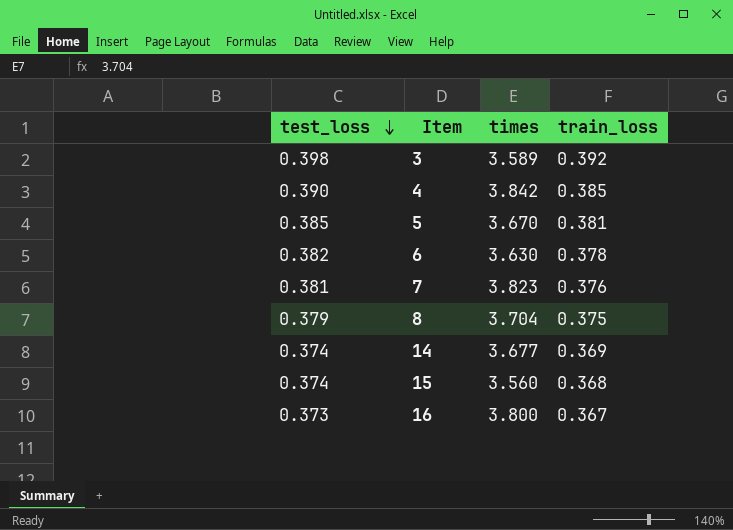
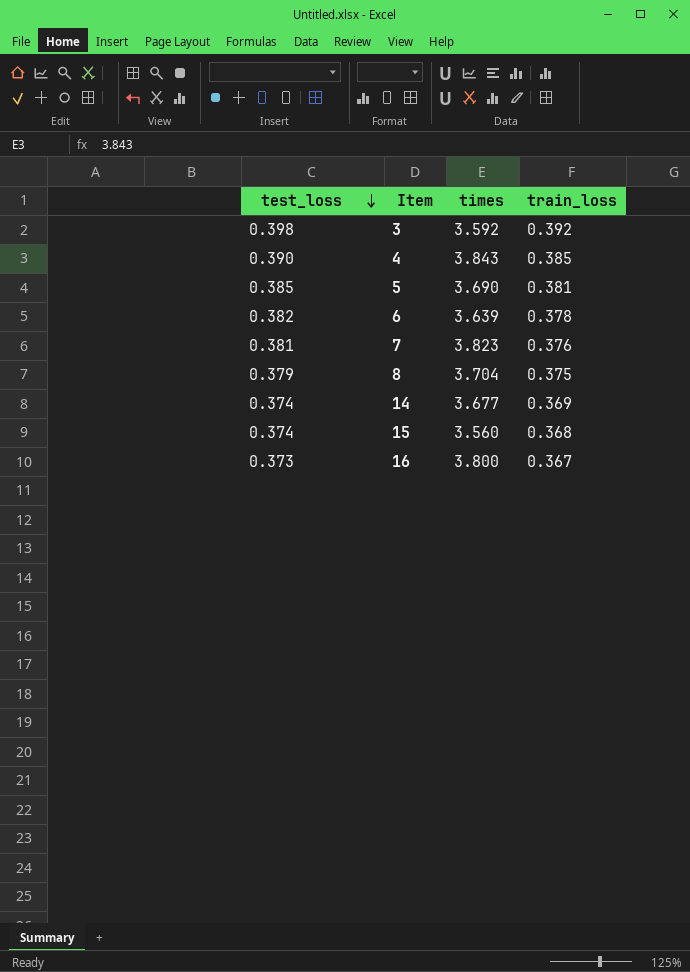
3 | times: 3.589 -> 3.592
4 | times: 3.842 -> 3.843
5 | times: 3.670 -> 3.690
6 | times: 3.630 -> 3.639

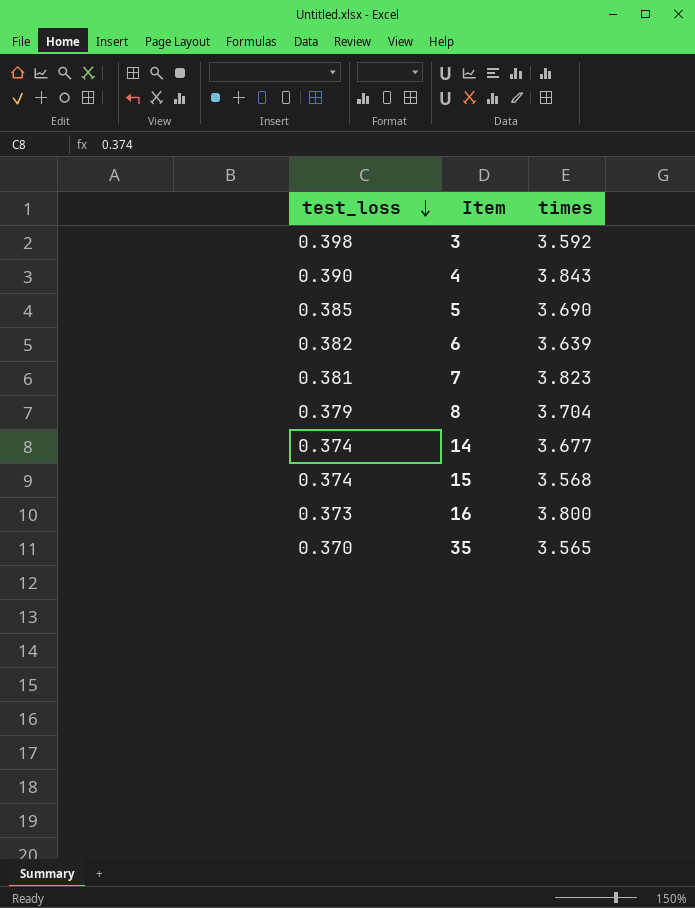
column train_loss | position: 4 -> none
15 | times: 3.560 -> 3.568
row 35: none -> 0.370 | 3.565

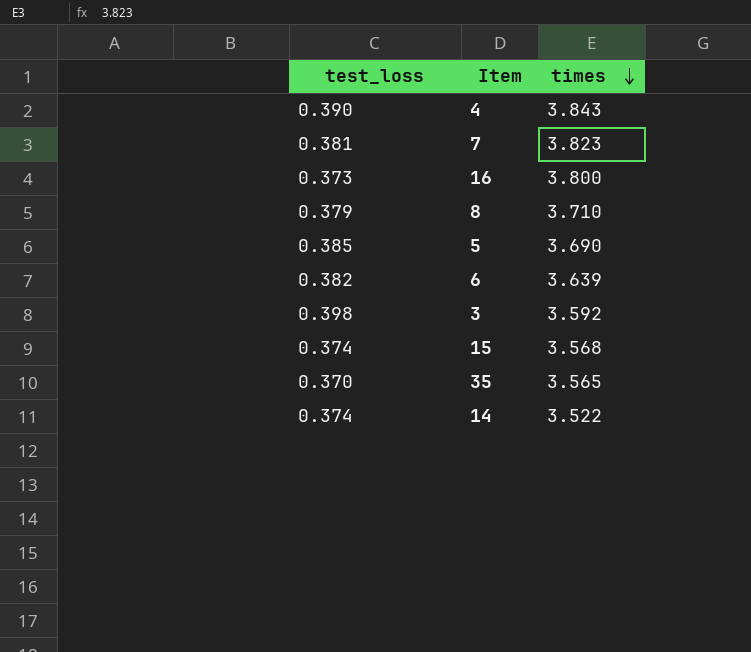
row order: test_loss descending -> times descending
8 | times: 3.704 -> 3.710
14 | times: 3.677 -> 3.522

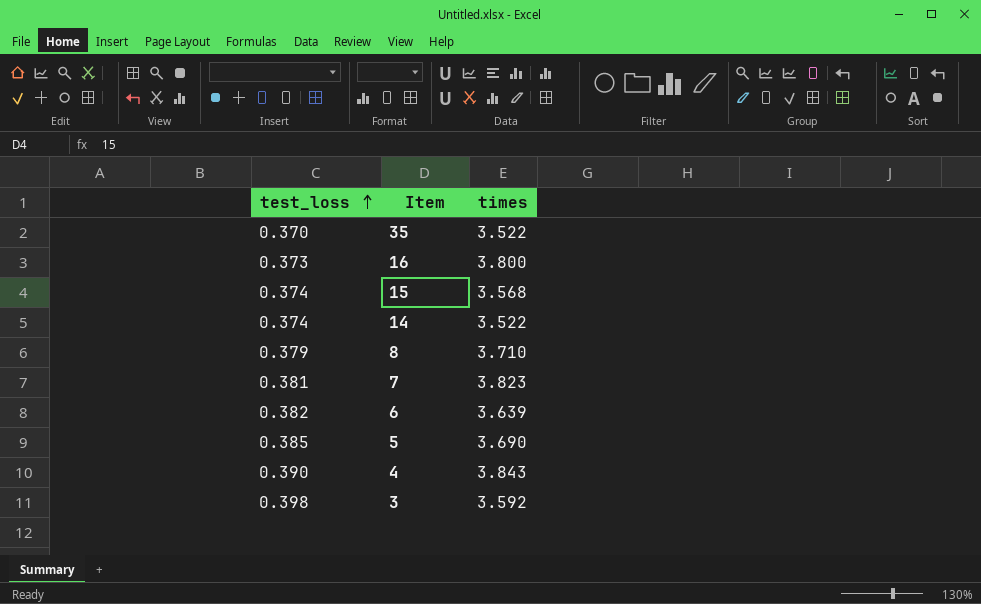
row order: times descending -> test_loss ascending
35 | times: 3.565 -> 3.522

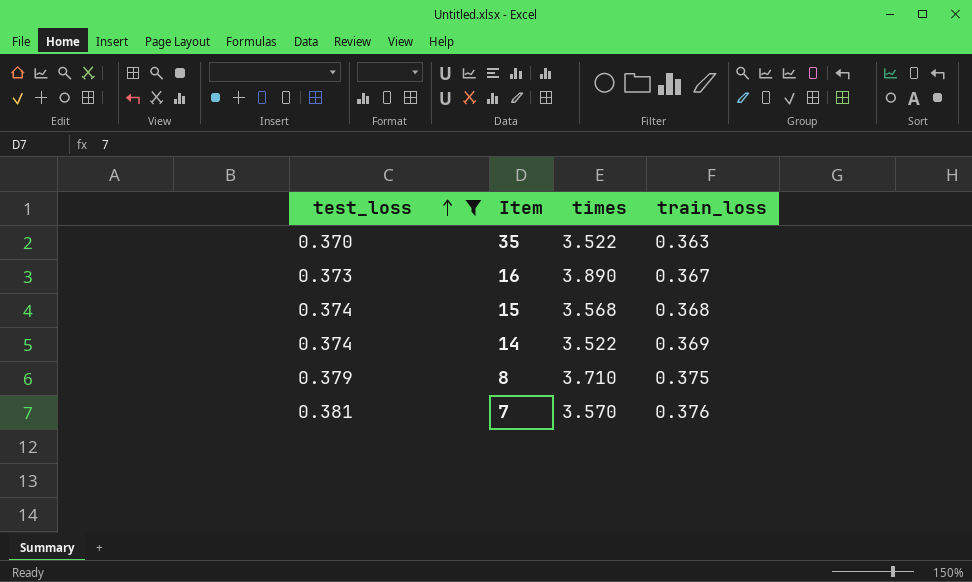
filter: none -> test_loss <= 0.381
column train_loss | position: none -> 4
16 | times: 3.800 -> 3.890
7 | times: 3.823 -> 3.570

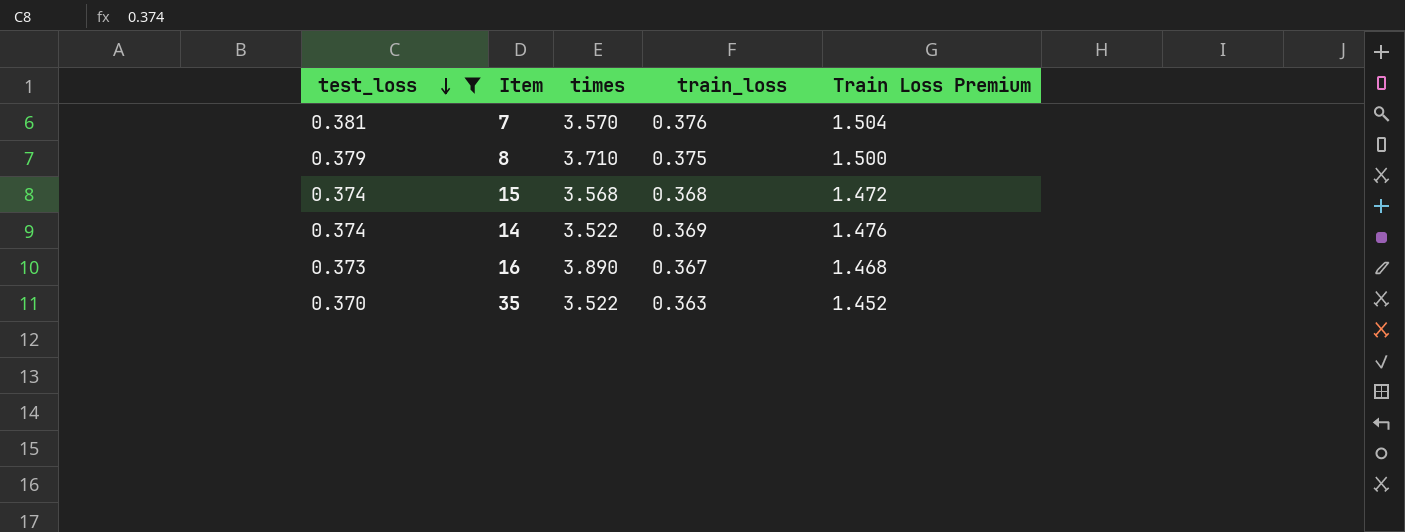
row order: test_loss ascending -> test_loss descending
column Train Loss Premium | formula: none -> [train_loss] * 4

